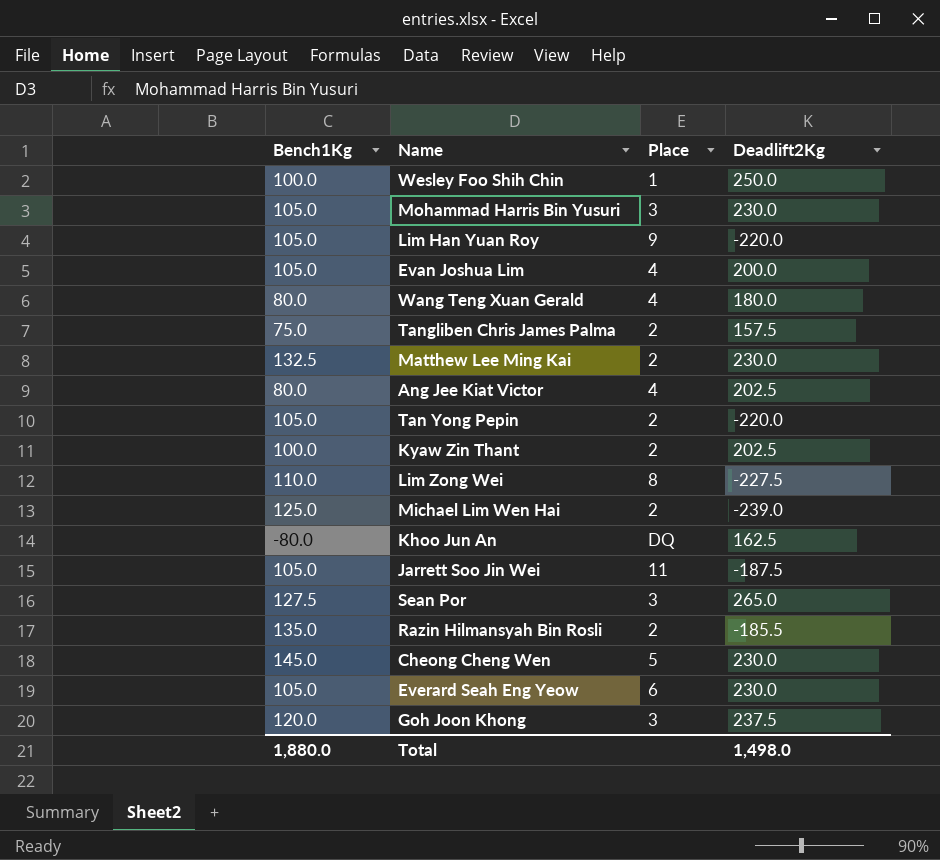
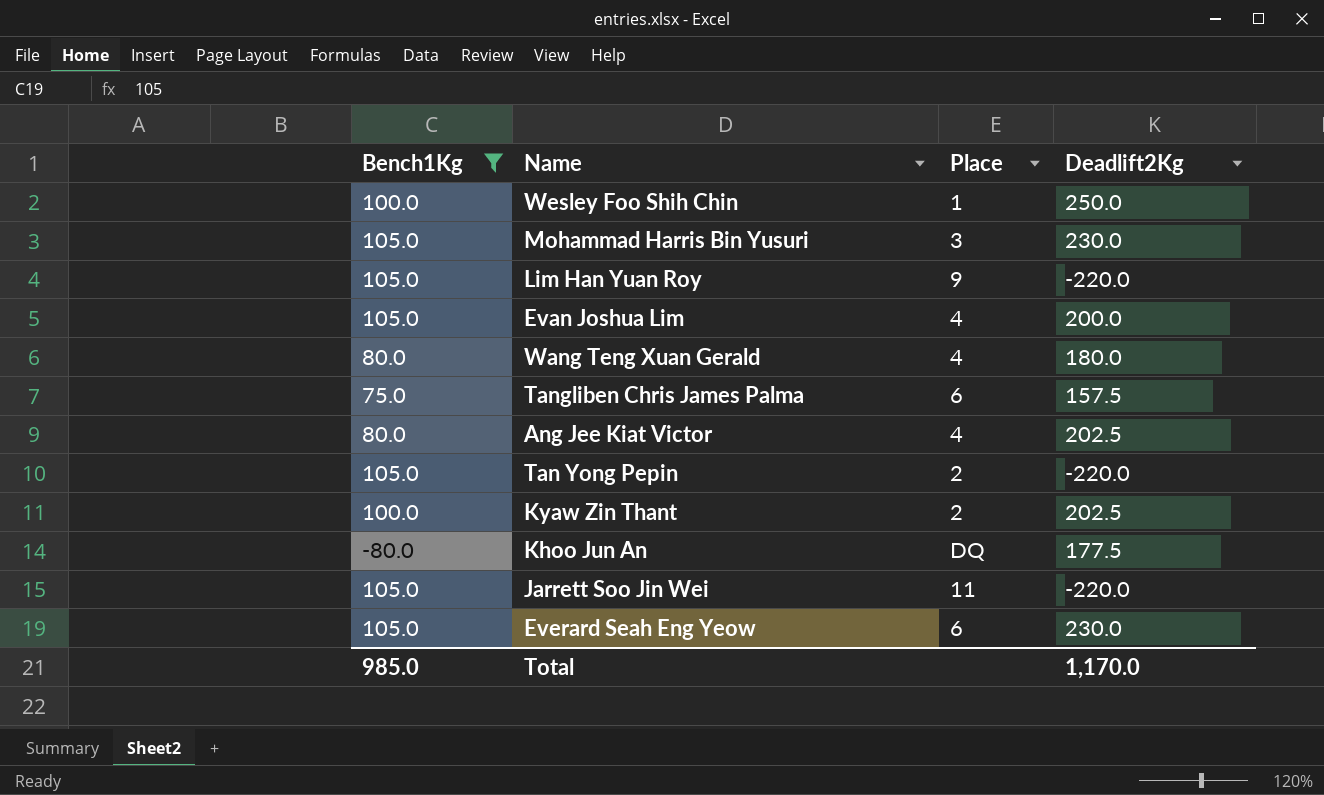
filter: none -> Bench1Kg <= 105.0
Tangliben Chris James Palma | Place: 2 -> 6
Khoo Jun An | Deadlift2Kg: 162.5 -> 177.5
Jarrett Soo Jin Wei | Deadlift2Kg: -187.5 -> -220.0
Total | Bench1Kg: 1,880.0 -> 985.0
Total | Deadlift2Kg: 1,498.0 -> 1,170.0

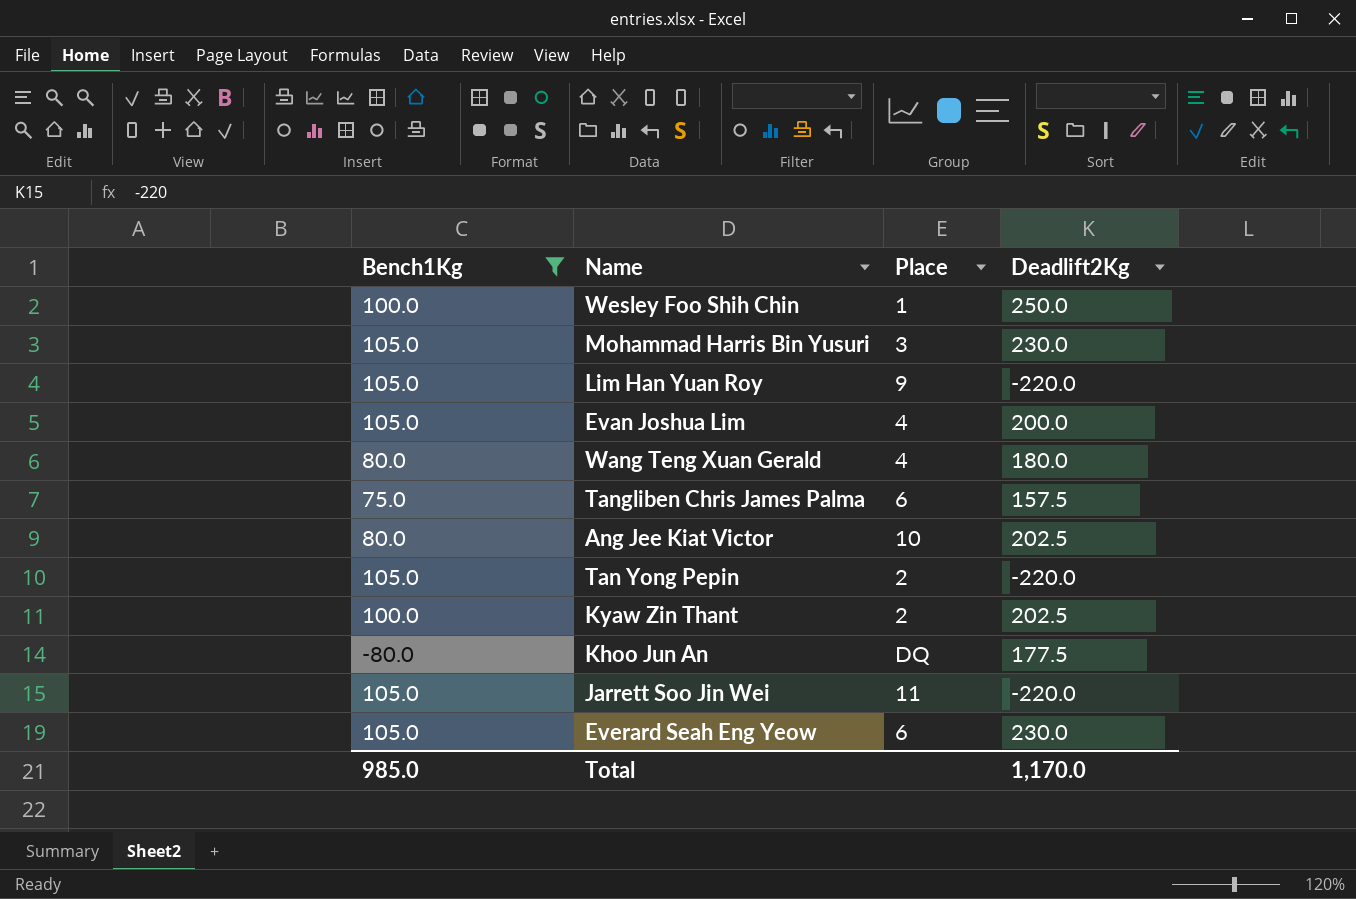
Ang Jee Kiat Victor | Place: 4 -> 10

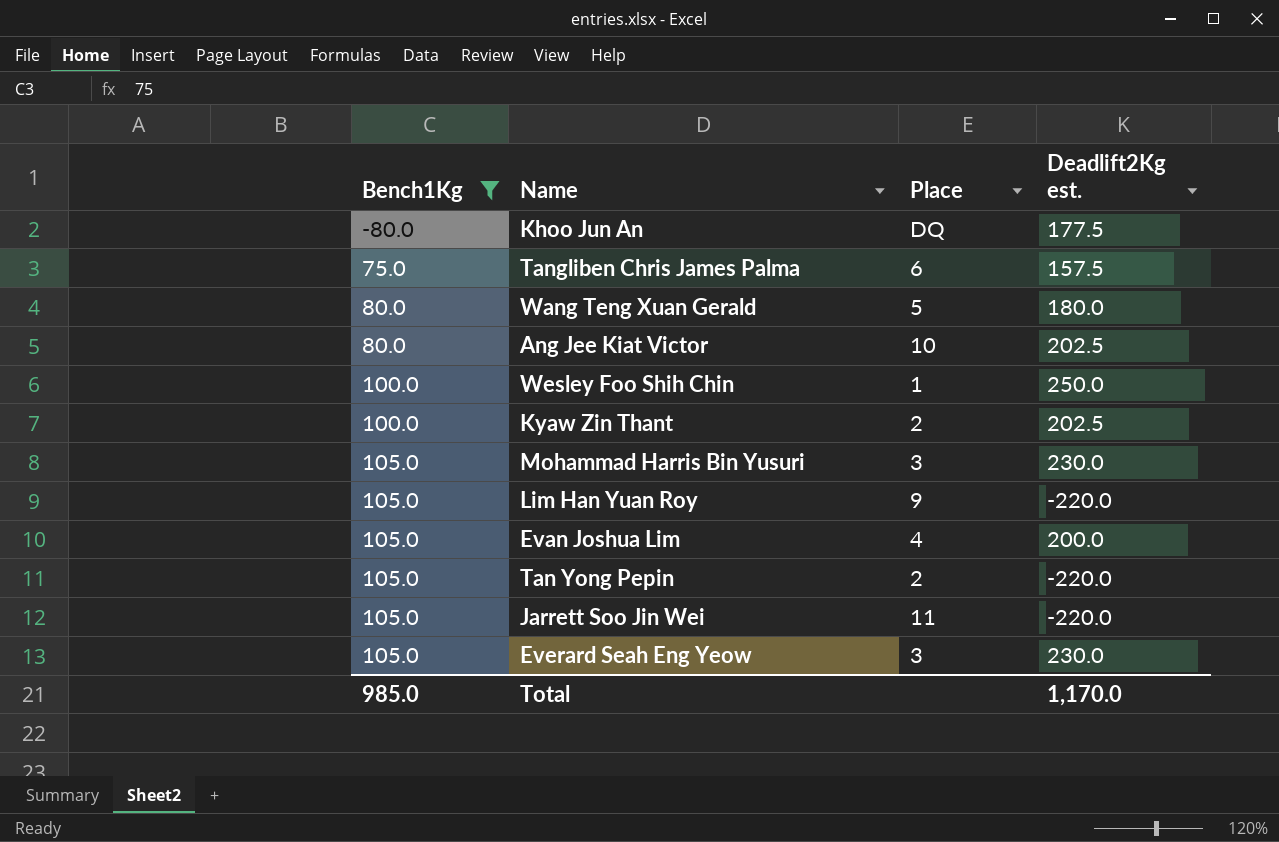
row order: none -> Bench1Kg ascending
column name: Deadlift2Kg -> Deadlift2Kg est.
Wang Teng Xuan Gerald | Place: 4 -> 5
Everard Seah Eng Yeow | Place: 6 -> 3

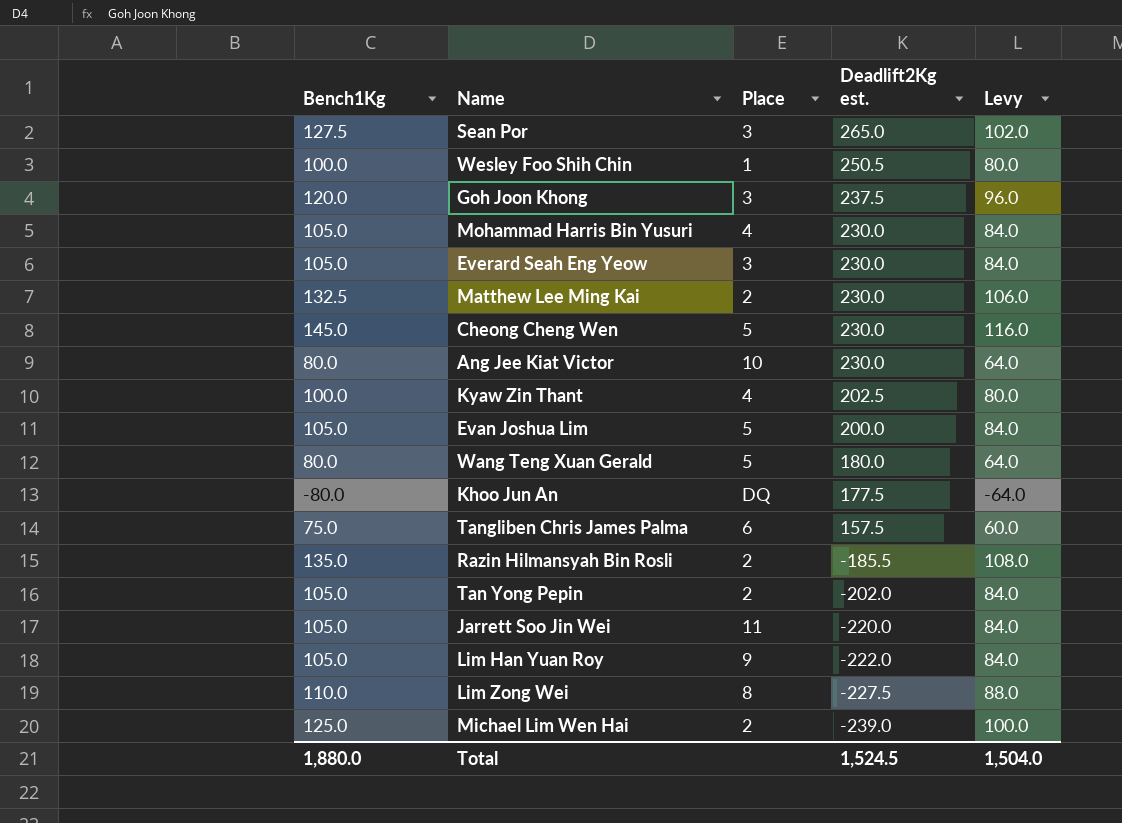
filter: Bench1Kg <= 105.0 -> none
row order: Bench1Kg ascending -> Deadlift2Kg est. descending
column Levy | formula: none -> [Bench1Kg] * 0.8
Wesley Foo Shih Chin | Deadlift2Kg est.: 250.0 -> 250.5
Mohammad Harris Bin Yusuri | Place: 3 -> 4
Ang Jee Kiat Victor | Deadlift2Kg est.: 202.5 -> 230.0
Kyaw Zin Thant | Place: 2 -> 4
Evan Joshua Lim | Place: 4 -> 5
Tan Yong Pepin | Deadlift2Kg est.: -220.0 -> -202.0
Lim Han Yuan Roy | Deadlift2Kg est.: -220.0 -> -222.0
Total | Bench1Kg: 985.0 -> 1,880.0
Total | Deadlift2Kg est.: 1,170.0 -> 1,524.5

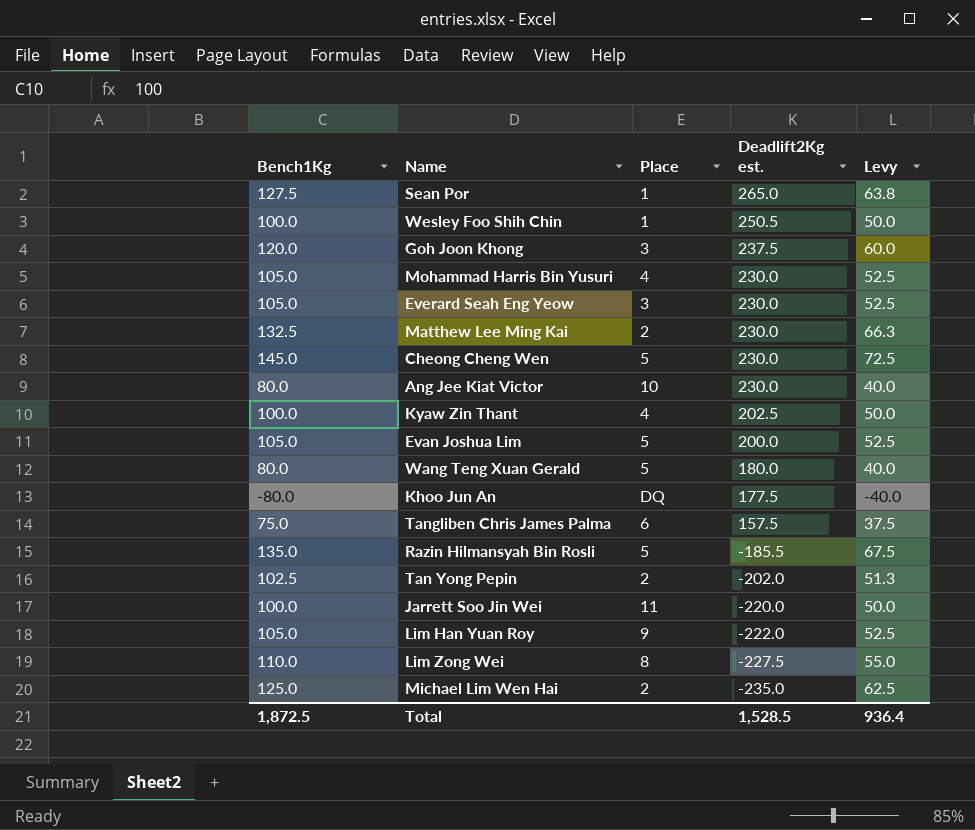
column Levy | formula: [Bench1Kg] * 0.8 -> [Bench1Kg] * 0.5
Sean Por | Place: 3 -> 1
Razin Hilmansyah Bin Rosli | Place: 2 -> 5
Tan Yong Pepin | Bench1Kg: 105.0 -> 102.5
Jarrett Soo Jin Wei | Bench1Kg: 105.0 -> 100.0
Michael Lim Wen Hai | Deadlift2Kg est.: -239.0 -> -235.0
Total | Bench1Kg: 1,880.0 -> 1,872.5
Total | Deadlift2Kg est.: 1,524.5 -> 1,528.5
Total | Levy: 1,504.0 -> 936.4

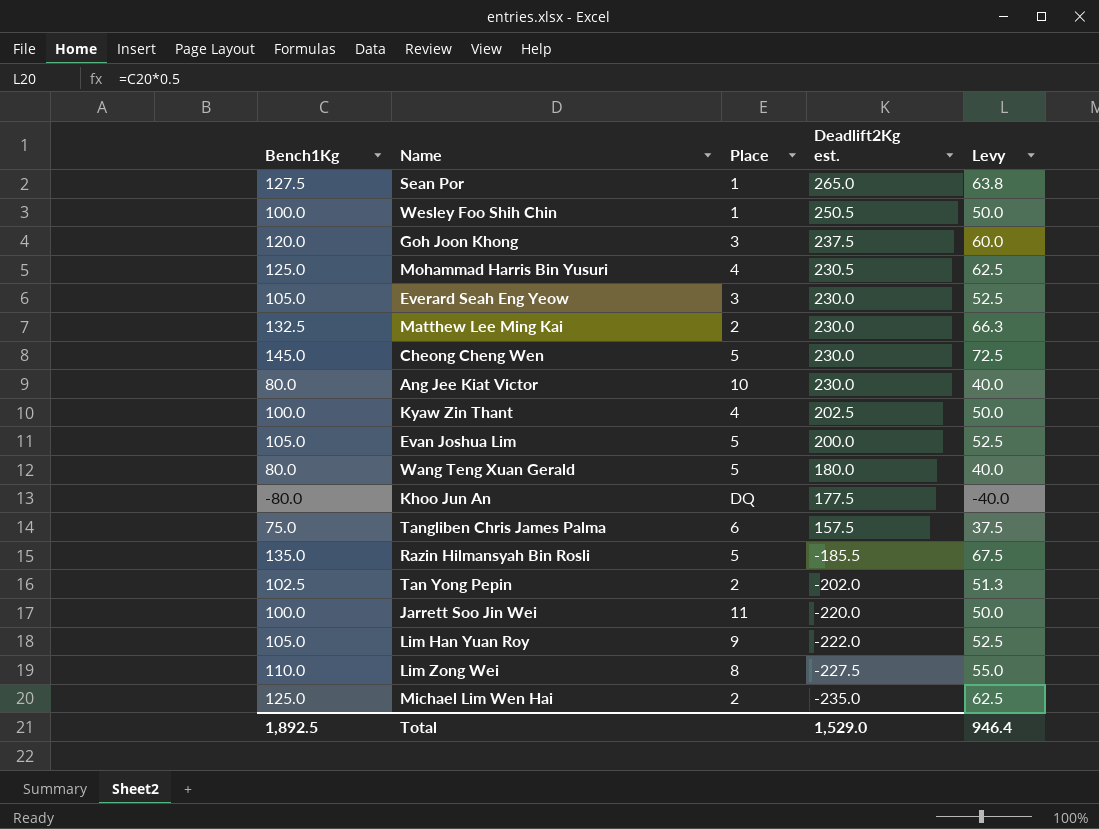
Mohammad Harris Bin Yusuri | Bench1Kg: 105.0 -> 125.0
Mohammad Harris Bin Yusuri | Deadlift2Kg est.: 230.0 -> 230.5
Mohammad Harris Bin Yusuri | Levy: 52.5 -> 62.5
Total | Bench1Kg: 1,872.5 -> 1,892.5
Total | Deadlift2Kg est.: 1,528.5 -> 1,529.0
Total | Levy: 936.4 -> 946.4

